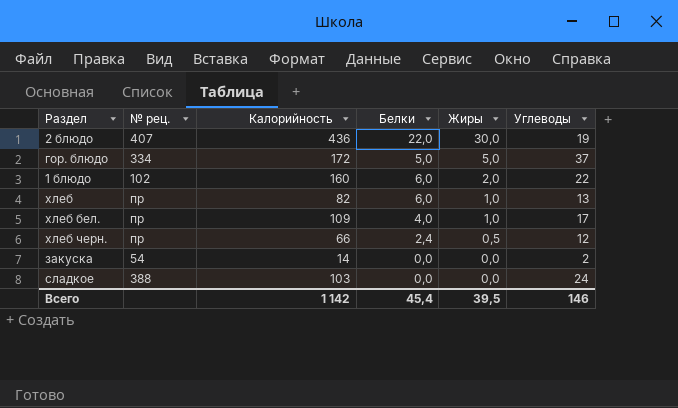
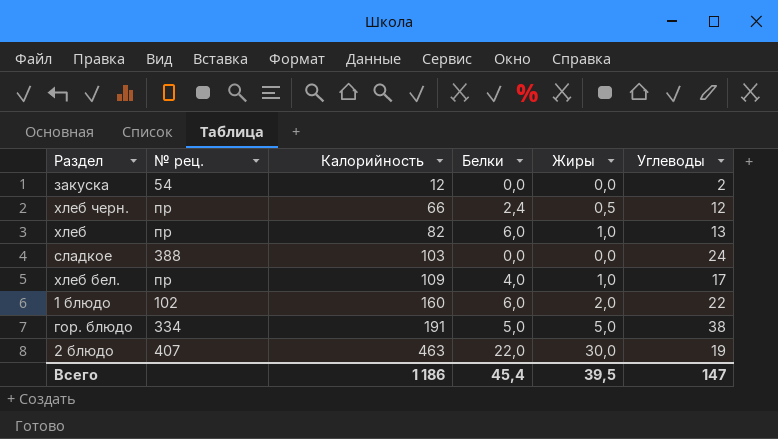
row order: Жиры descending -> Калорийность ascending
закуска | Калорийность: 14 -> 12
гор. блюдо | Калорийность: 172 -> 191
гор. блюдо | Углеводы: 37 -> 38
2 блюдо | Калорийность: 436 -> 463
Всего | Калорийность: 1 142 -> 1 186
Всего | Углеводы: 146 -> 147

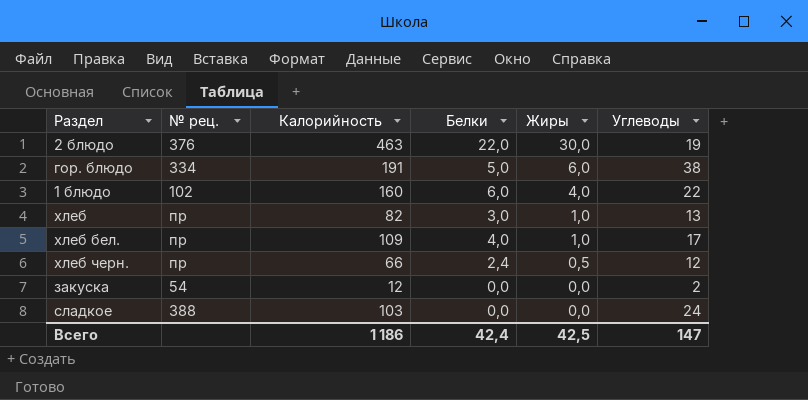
row order: Калорийность ascending -> Жиры descending
2 блюдо | № рец.: 407 -> 376
гор. блюдо | Жиры: 5,0 -> 6,0
1 блюдо | Жиры: 2,0 -> 4,0
хлеб | Белки: 6,0 -> 3,0
Всего | Белки: 45,4 -> 42,4
Всего | Жиры: 39,5 -> 42,5

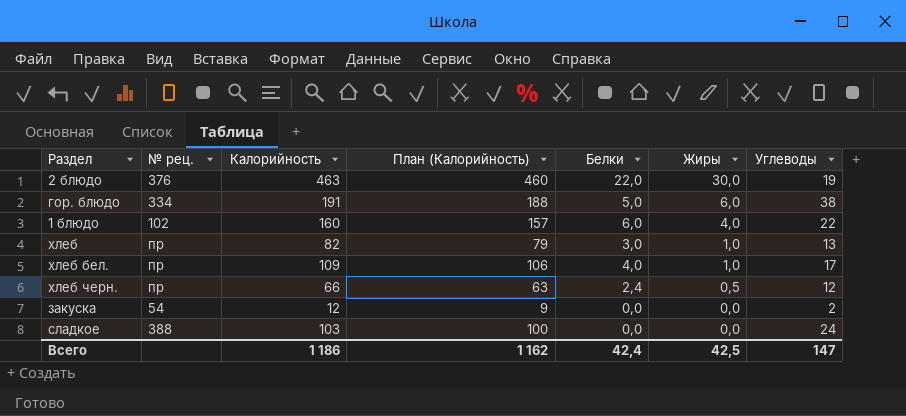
column План (Калорийность) | formula: none -> [Калорийность] - 3

